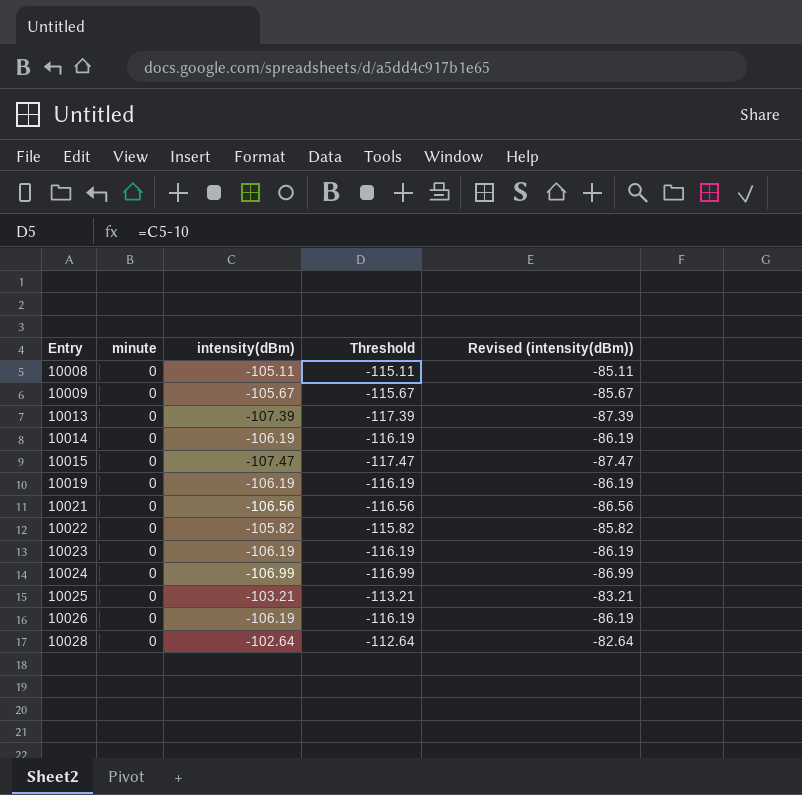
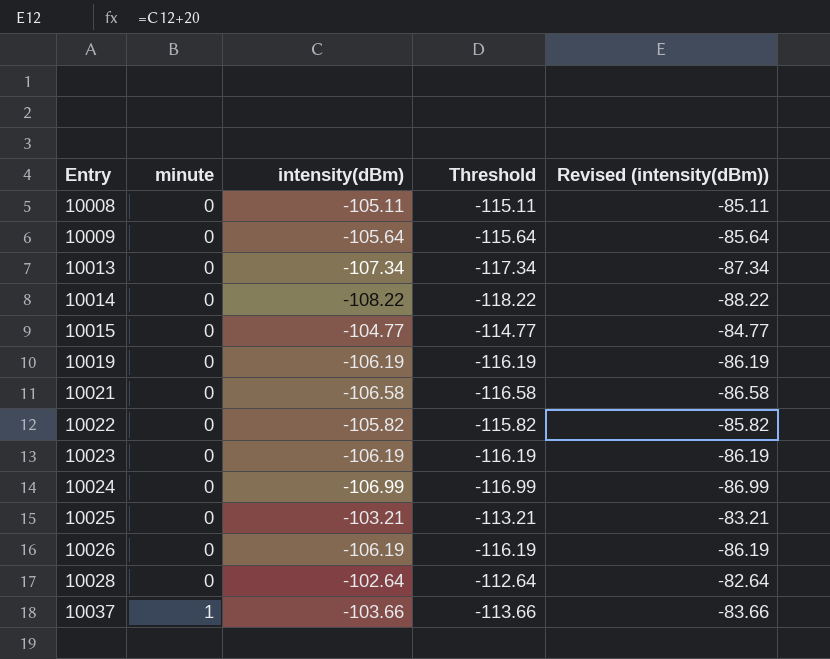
10009 | intensity(dBm): -105.67 -> -105.64
10009 | Threshold: -115.67 -> -115.64
10009 | Revised (intensity(dBm)): -85.67 -> -85.64
10013 | intensity(dBm): -107.39 -> -107.34
10013 | Threshold: -117.39 -> -117.34
10013 | Revised (intensity(dBm)): -87.39 -> -87.34
10014 | intensity(dBm): -106.19 -> -108.22
10014 | Threshold: -116.19 -> -118.22
10014 | Revised (intensity(dBm)): -86.19 -> -88.22
10015 | intensity(dBm): -107.47 -> -104.77
10015 | Threshold: -117.47 -> -114.77
10015 | Revised (intensity(dBm)): -87.47 -> -84.77
10021 | intensity(dBm): -106.56 -> -106.58
10021 | Threshold: -116.56 -> -116.58
10021 | Revised (intensity(dBm)): -86.56 -> -86.58
row 10037: none -> 1 | -103.66 | -113.66 | -83.66

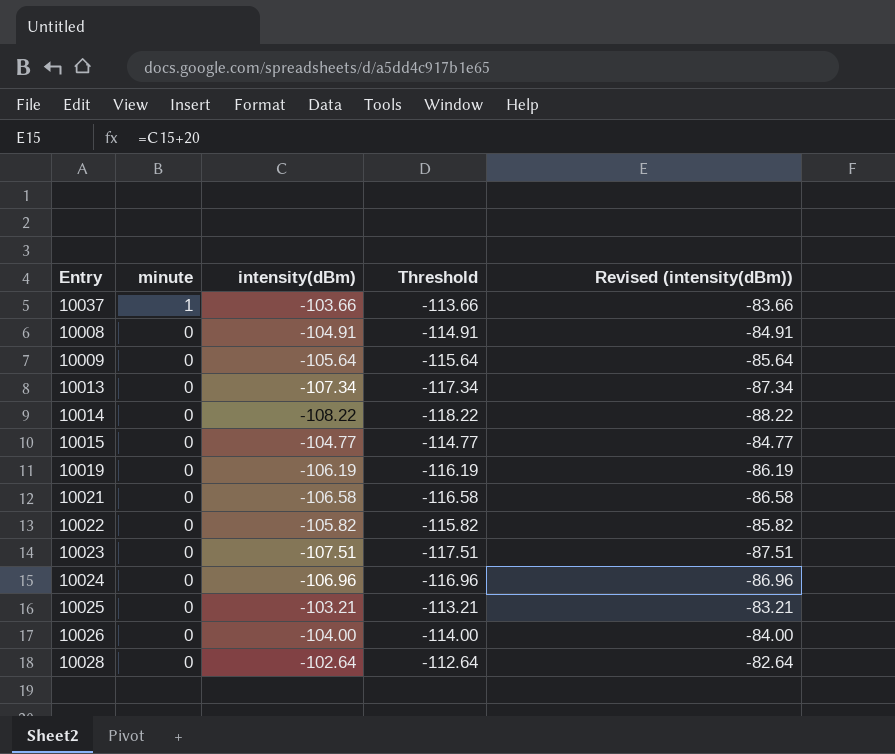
row order: Entry ascending -> minute descending
10008 | intensity(dBm): -105.11 -> -104.91
10008 | Threshold: -115.11 -> -114.91
10008 | Revised (intensity(dBm)): -85.11 -> -84.91
10023 | intensity(dBm): -106.19 -> -107.51
10023 | Threshold: -116.19 -> -117.51
10023 | Revised (intensity(dBm)): -86.19 -> -87.51
10024 | intensity(dBm): -106.99 -> -106.96
10024 | Threshold: -116.99 -> -116.96
10024 | Revised (intensity(dBm)): -86.99 -> -86.96
10026 | intensity(dBm): -106.19 -> -104.00
10026 | Threshold: -116.19 -> -114.00
10026 | Revised (intensity(dBm)): -86.19 -> -84.00

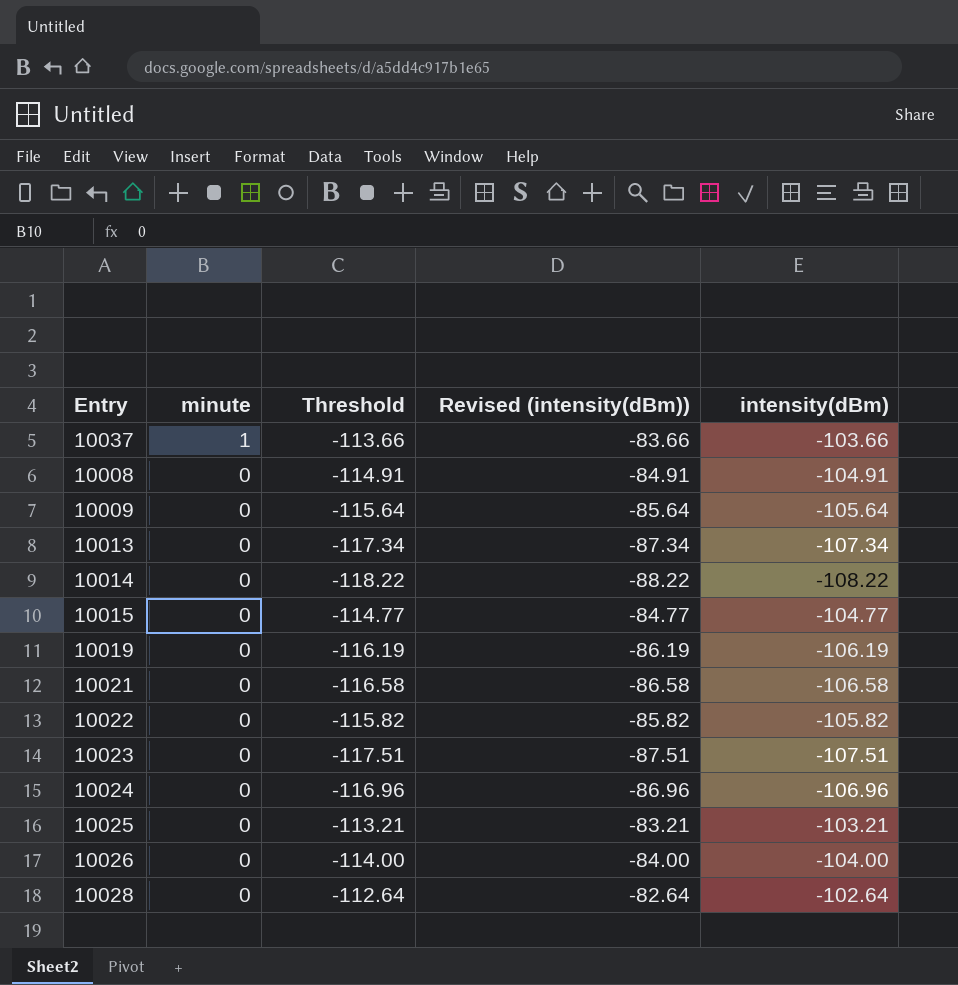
column intensity(dBm) | position: 3 -> 5

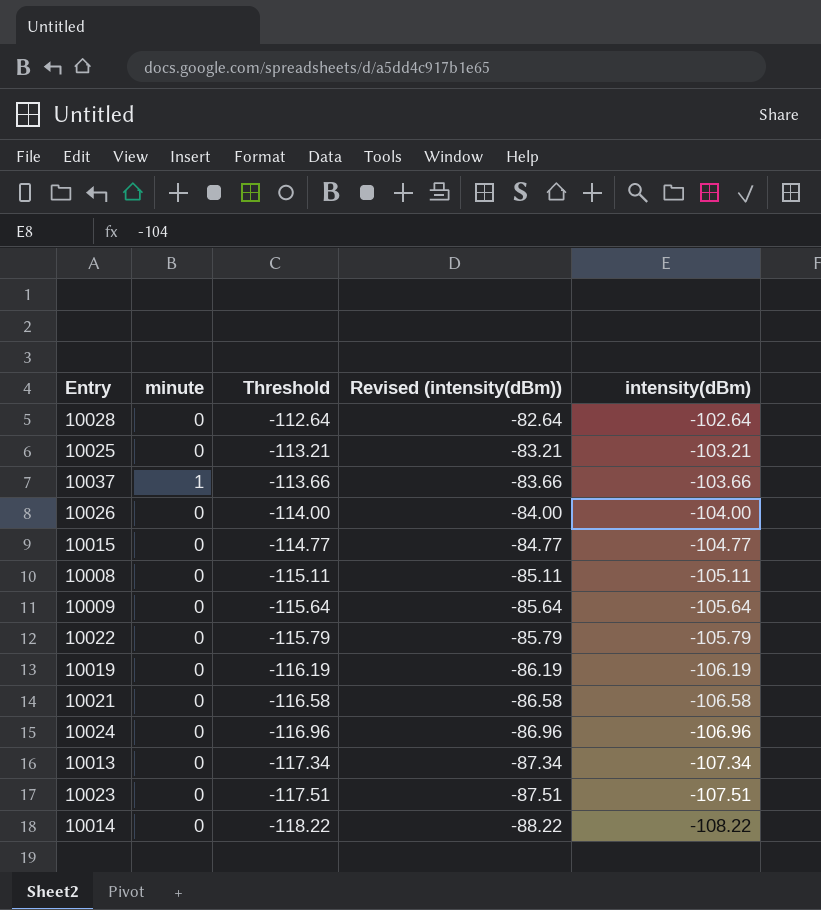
row order: minute descending -> Threshold descending
10008 | Threshold: -114.91 -> -115.11
10008 | Revised (intensity(dBm)): -84.91 -> -85.11
10008 | intensity(dBm): -104.91 -> -105.11
10022 | Threshold: -115.82 -> -115.79
10022 | Revised (intensity(dBm)): -85.82 -> -85.79
10022 | intensity(dBm): -105.82 -> -105.79

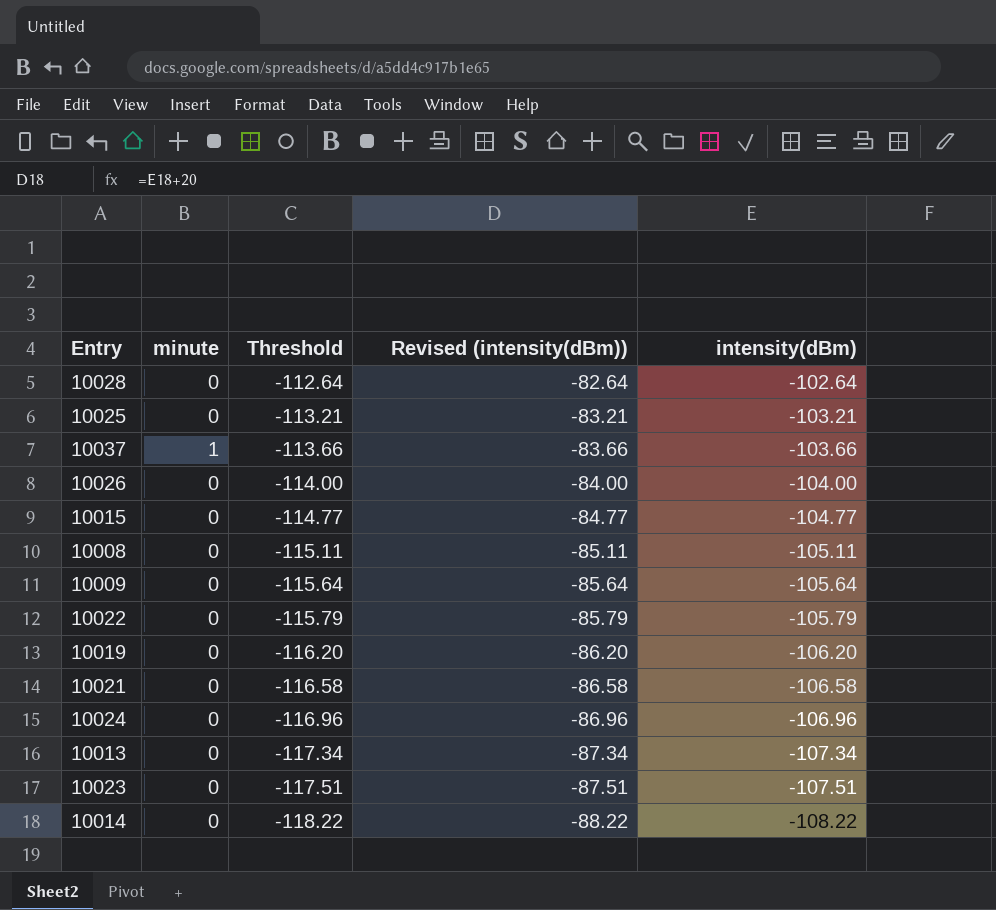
10019 | Threshold: -116.19 -> -116.20
10019 | Revised (intensity(dBm)): -86.19 -> -86.20
10019 | intensity(dBm): -106.19 -> -106.20

